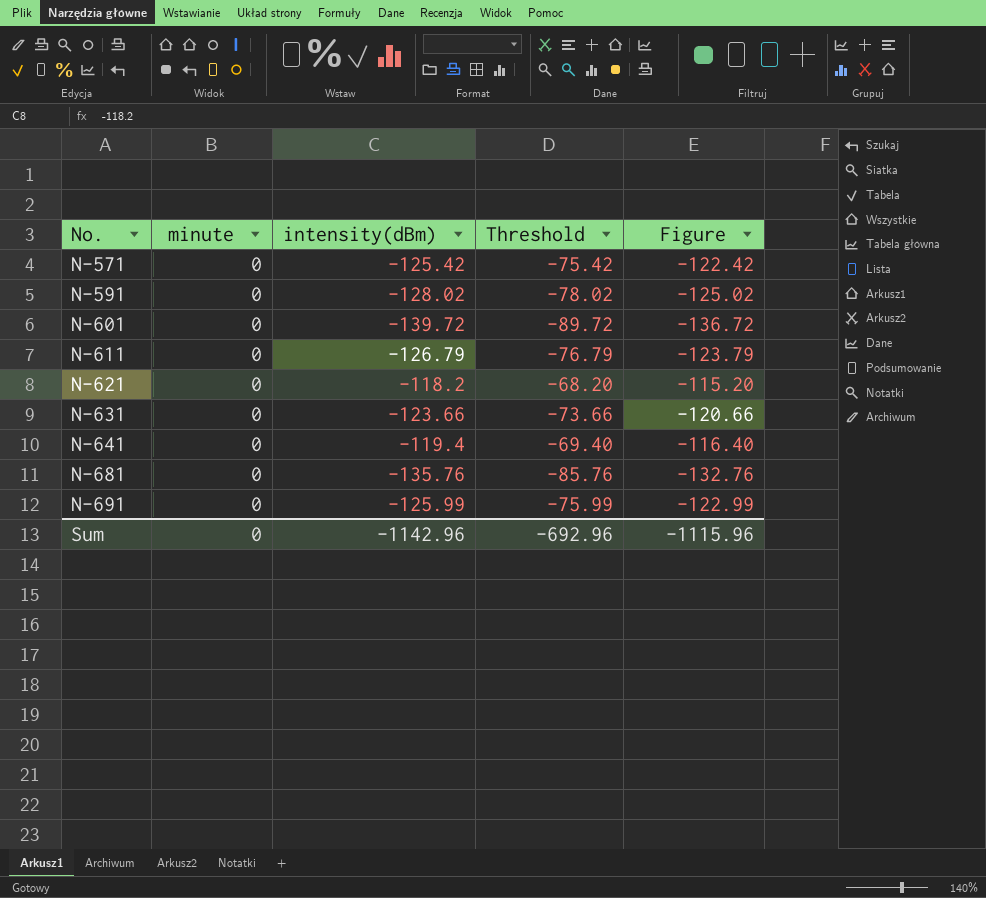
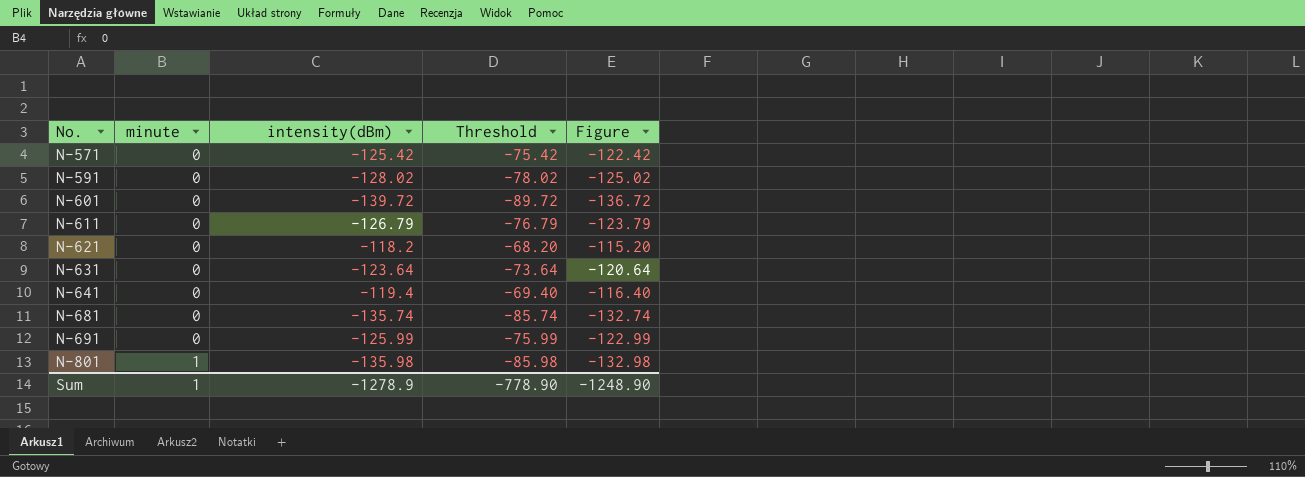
N-631 | intensity(dBm): -123.66 -> -123.64
N-631 | Threshold: -73.66 -> -73.64
N-631 | Figure: -120.66 -> -120.64
N-681 | intensity(dBm): -135.76 -> -135.74
N-681 | Threshold: -85.76 -> -85.74
N-681 | Figure: -132.76 -> -132.74
row N-801: none -> 1 | -135.98 | -85.98 | -132.98
Sum | minute: 0 -> 1
Sum | intensity(dBm): -1142.96 -> -1278.9
Sum | Threshold: -692.96 -> -778.90
Sum | Figure: -1115.96 -> -1248.90

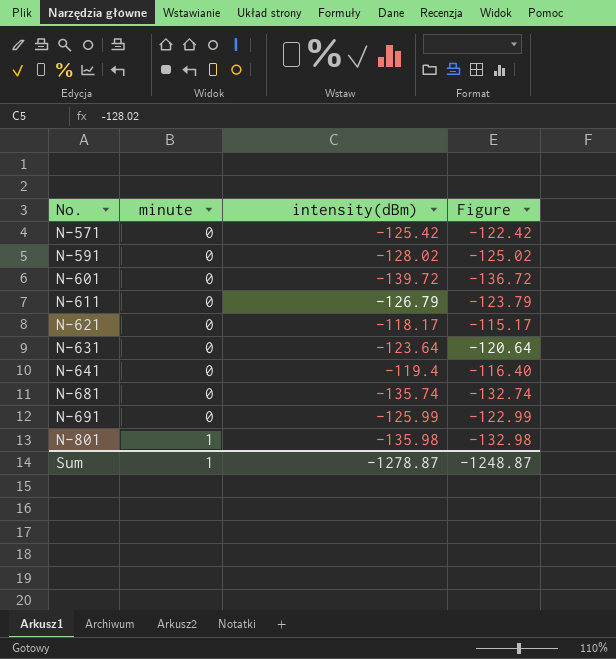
column Threshold | formula: [intensity(dBm)] + 50 -> none
N-621 | intensity(dBm): -118.2 -> -118.17
N-621 | Figure: -115.20 -> -115.17
Sum | intensity(dBm): -1278.9 -> -1278.87
Sum | Figure: -1248.90 -> -1248.87

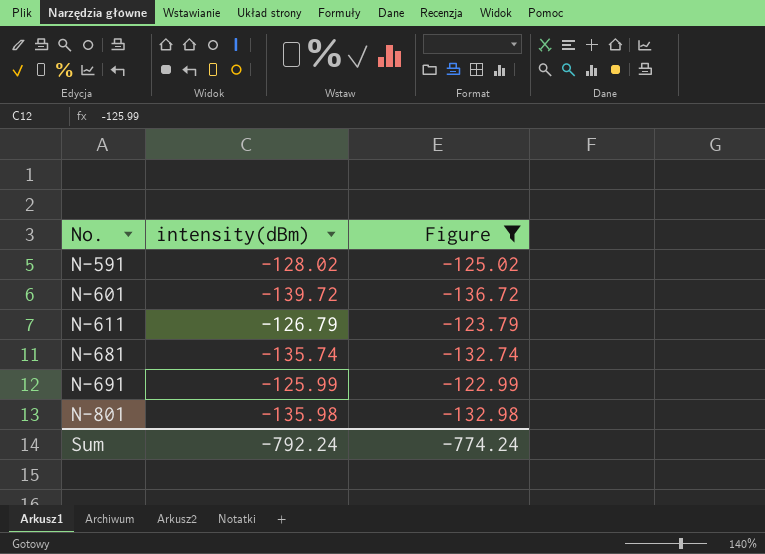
filter: none -> Figure <= -122.99
column minute | position: 2 -> none
Sum | intensity(dBm): -1278.87 -> -792.24
Sum | Figure: -1248.87 -> -774.24

